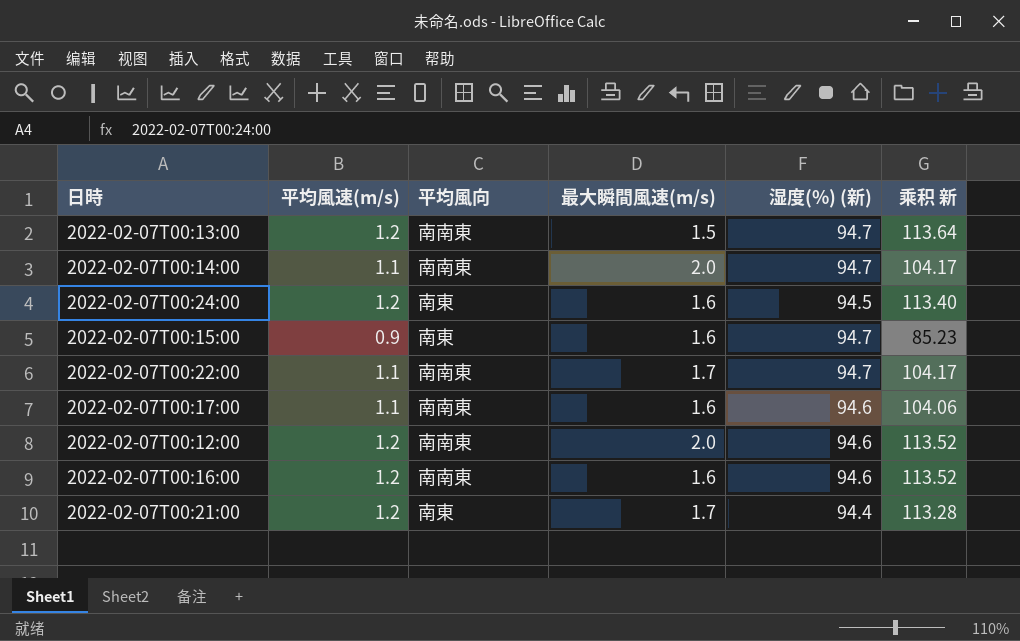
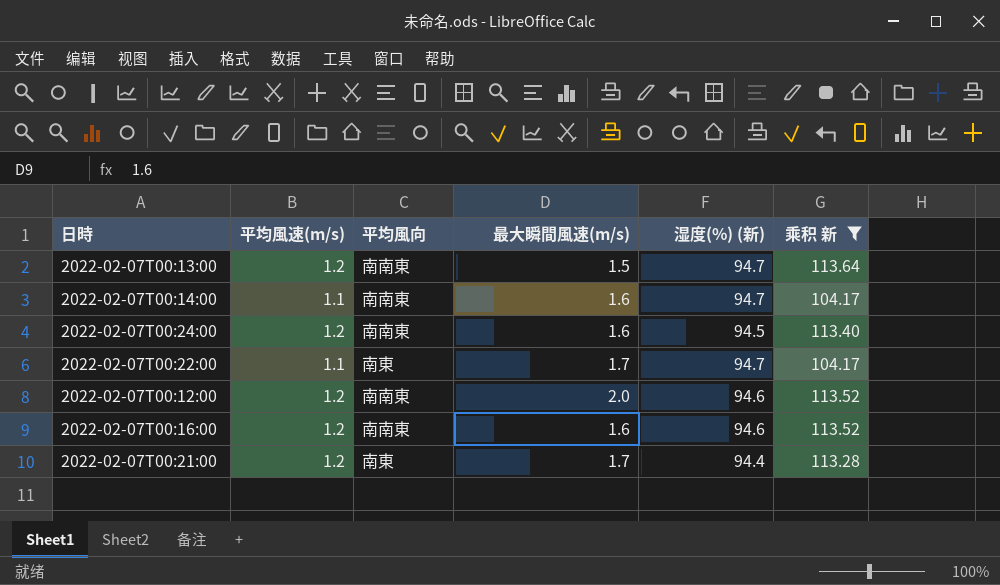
filter: none -> 乘积 新 >= 104.17
2022-02-07T00:14:00 | 最大瞬間風速(m/s): 2.0 -> 1.6
2022-02-07T00:24:00 | 平均風向: 南東 -> 南南東
2022-02-07T00:22:00 | 平均風向: 南南東 -> 南東

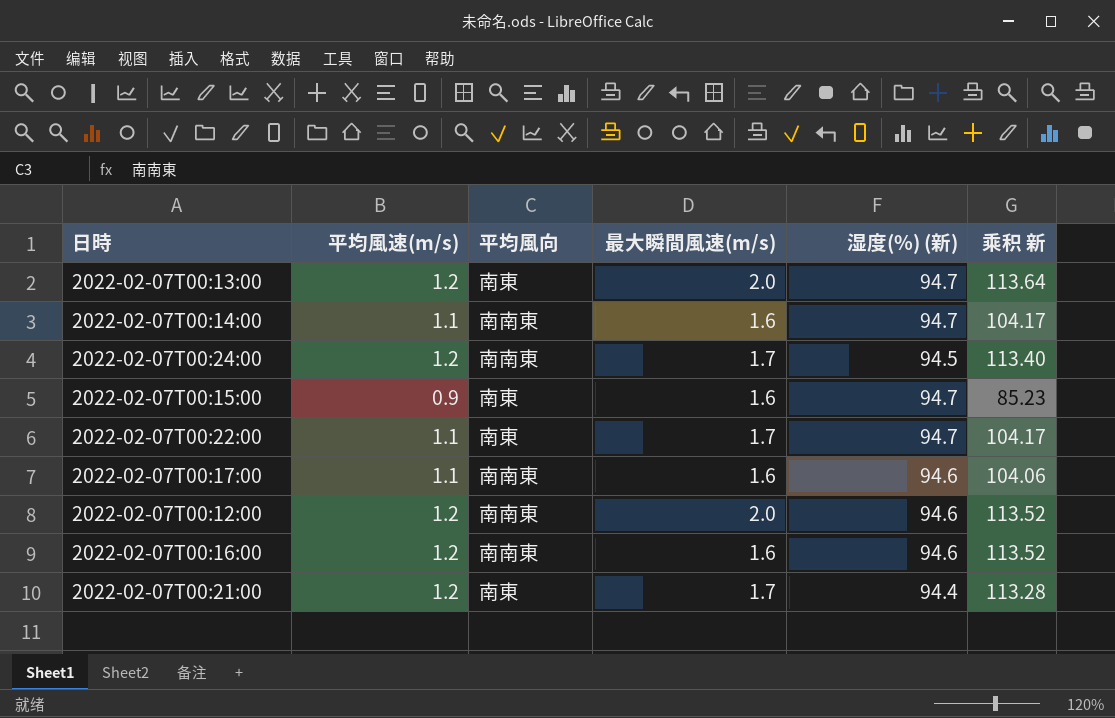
filter: 乘积 新 >= 104.17 -> none
2022-02-07T00:13:00 | 平均風向: 南南東 -> 南東
2022-02-07T00:13:00 | 最大瞬間風速(m/s): 1.5 -> 2.0
2022-02-07T00:24:00 | 最大瞬間風速(m/s): 1.6 -> 1.7

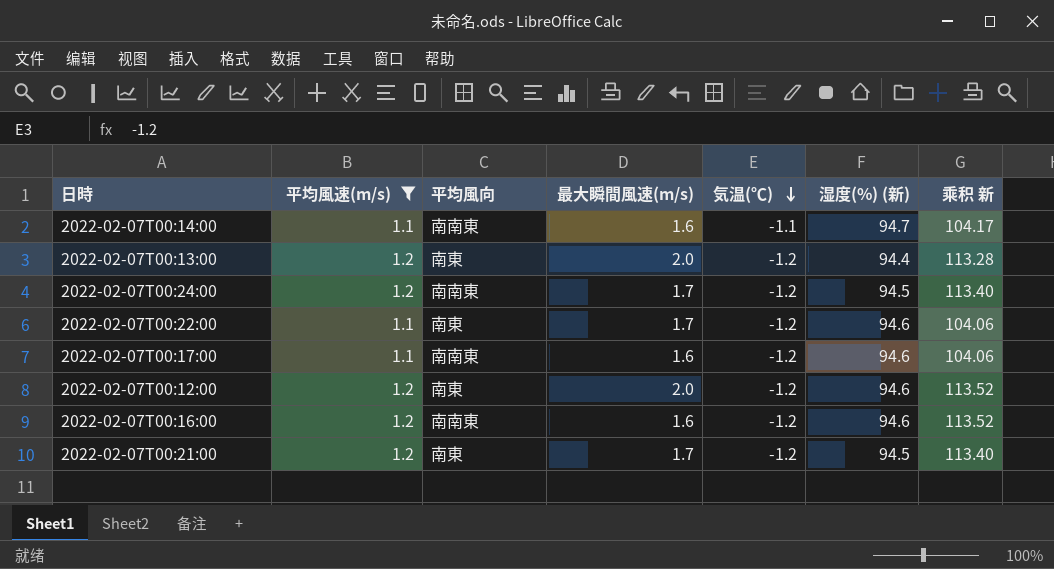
filter: none -> 平均風速(m/s) != 0.9
row order: none -> 気温(℃) descending
column 気温(℃) | position: none -> 5
2022-02-07T00:13:00 | 湿度(%) (新): 94.7 -> 94.4
2022-02-07T00:13:00 | 乘积 新: 113.64 -> 113.28
2022-02-07T00:22:00 | 湿度(%) (新): 94.7 -> 94.6
2022-02-07T00:22:00 | 乘积 新: 104.17 -> 104.06
2022-02-07T00:12:00 | 平均風向: 南南東 -> 南東
2022-02-07T00:21:00 | 湿度(%) (新): 94.4 -> 94.5
2022-02-07T00:21:00 | 乘积 新: 113.28 -> 113.40

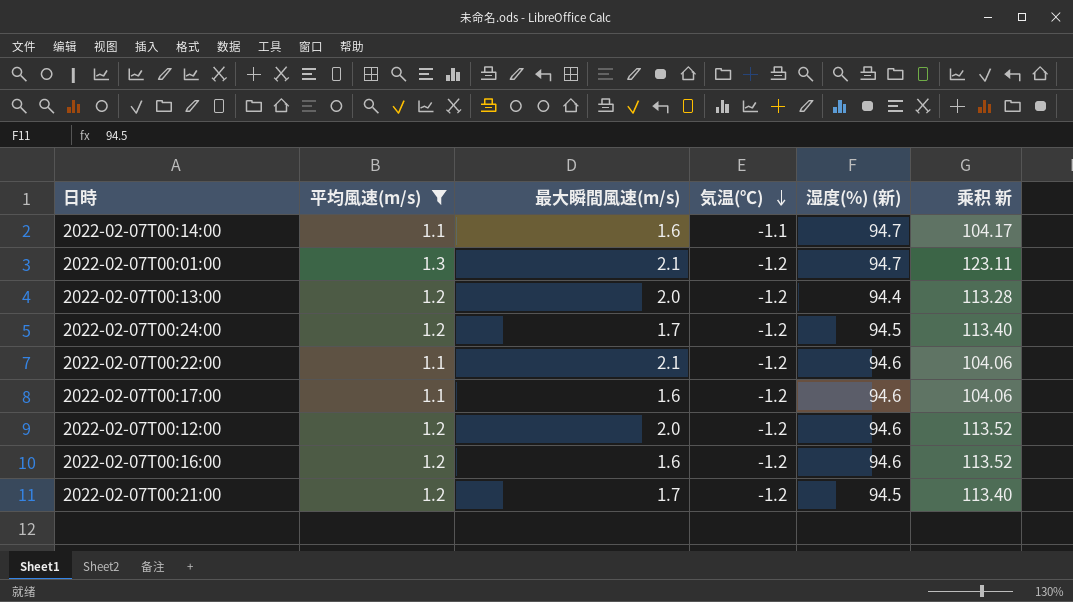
column 平均風向 | position: 3 -> none
row 2022-02-07T00:01:00: none -> 1.3 | 2.1 | -1.2 | 94.7 | 123.11
2022-02-07T00:22:00 | 最大瞬間風速(m/s): 1.7 -> 2.1

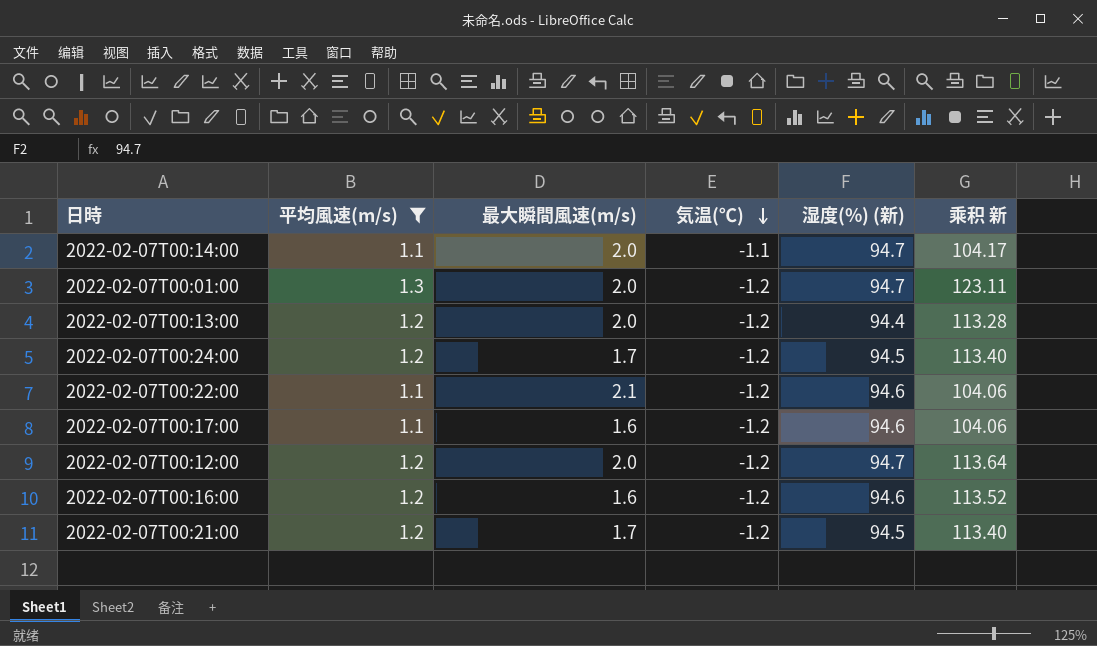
2022-02-07T00:14:00 | 最大瞬間風速(m/s): 1.6 -> 2.0
2022-02-07T00:01:00 | 最大瞬間風速(m/s): 2.1 -> 2.0
2022-02-07T00:12:00 | 湿度(%) (新): 94.6 -> 94.7
2022-02-07T00:12:00 | 乘积 新: 113.52 -> 113.64

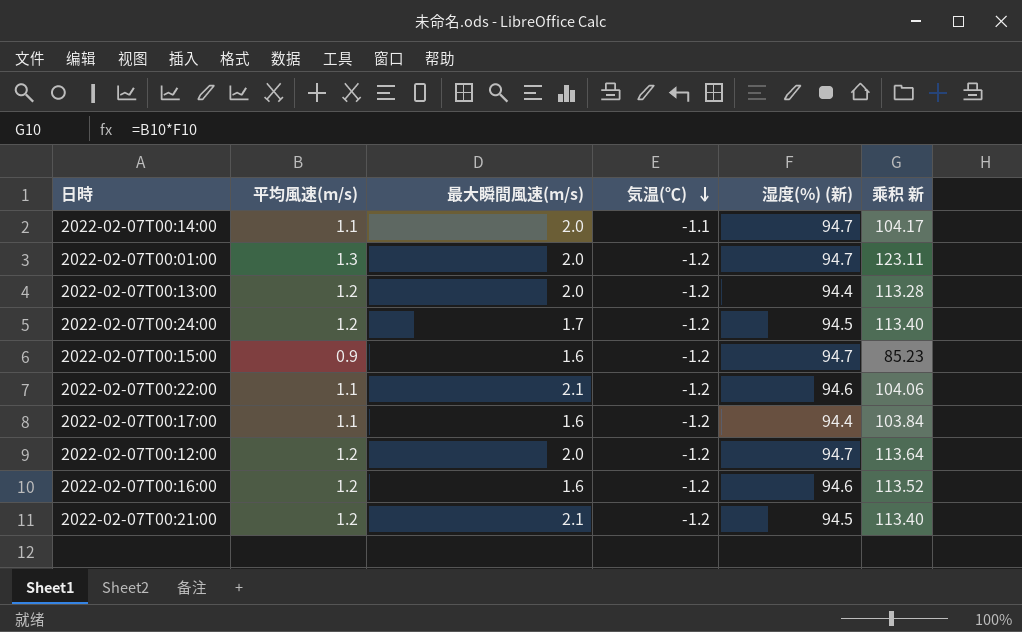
filter: 平均風速(m/s) != 0.9 -> none
2022-02-07T00:17:00 | 湿度(%) (新): 94.6 -> 94.4
2022-02-07T00:17:00 | 乘积 新: 104.06 -> 103.84
2022-02-07T00:21:00 | 最大瞬間風速(m/s): 1.7 -> 2.1

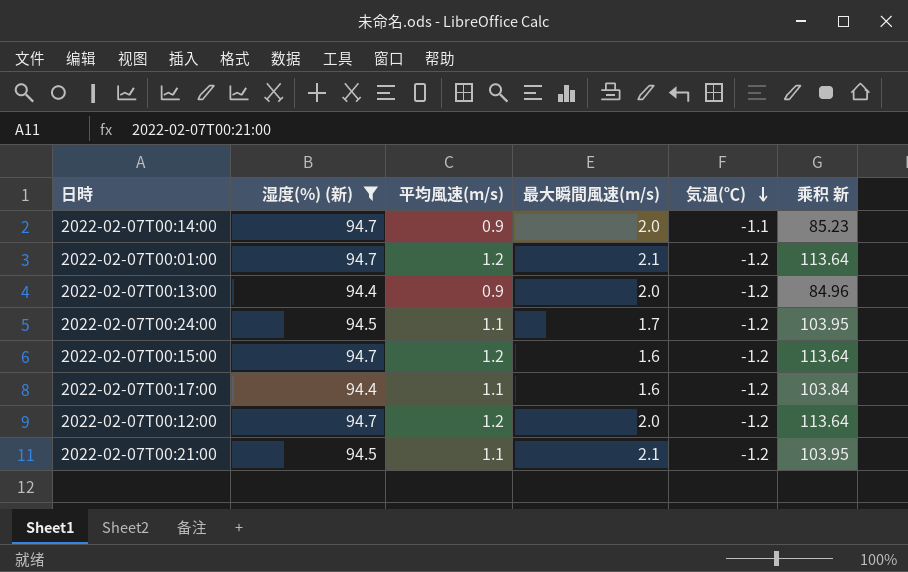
filter: none -> 湿度(%) (新) != 94.6
column 湿度(%) (新) | position: 5 -> 2
2022-02-07T00:14:00 | 平均風速(m/s): 1.1 -> 0.9
2022-02-07T00:14:00 | 乘积 新: 104.17 -> 85.23
2022-02-07T00:01:00 | 平均風速(m/s): 1.3 -> 1.2
2022-02-07T00:01:00 | 最大瞬間風速(m/s): 2.0 -> 2.1
2022-02-07T00:01:00 | 乘积 新: 123.11 -> 113.64
2022-02-07T00:13:00 | 平均風速(m/s): 1.2 -> 0.9
2022-02-07T00:13:00 | 乘积 新: 113.28 -> 84.96
2022-02-07T00:24:00 | 平均風速(m/s): 1.2 -> 1.1
2022-02-07T00:24:00 | 乘积 新: 113.40 -> 103.95
2022-02-07T00:15:00 | 平均風速(m/s): 0.9 -> 1.2
2022-02-07T00:15:00 | 乘积 新: 85.23 -> 113.64
2022-02-07T00:21:00 | 平均風速(m/s): 1.2 -> 1.1
2022-02-07T00:21:00 | 乘积 新: 113.40 -> 103.95

